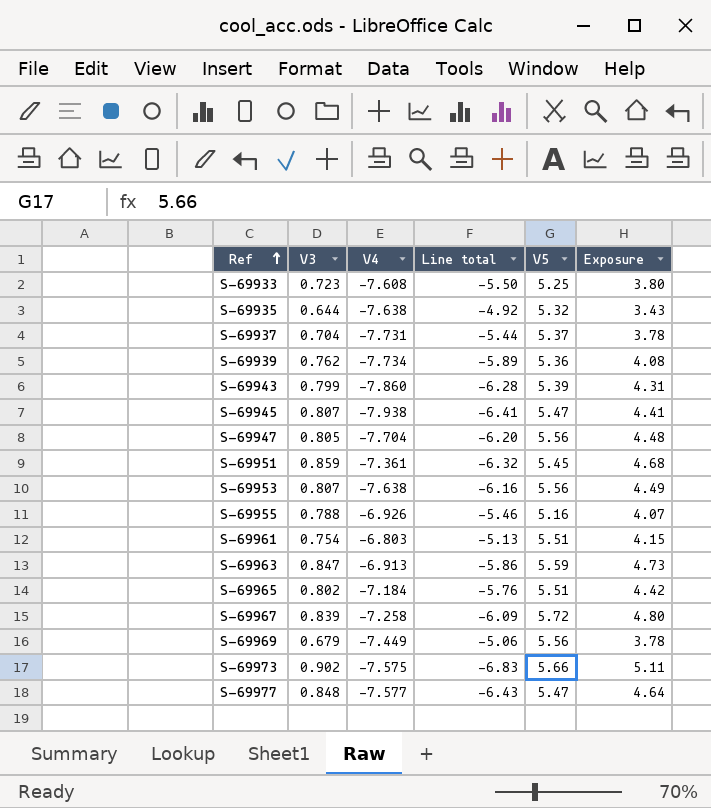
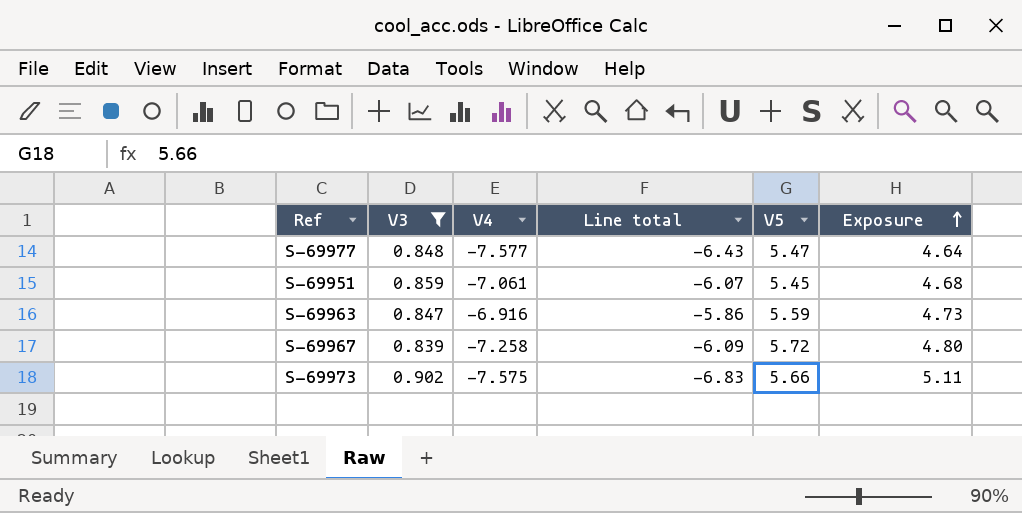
filter: none -> V3 >= 0.839
row order: Ref ascending -> Exposure ascending
S-69951 | V4: -7.361 -> -7.061
S-69951 | Line total: -6.32 -> -6.07
S-69963 | V4: -6.913 -> -6.916

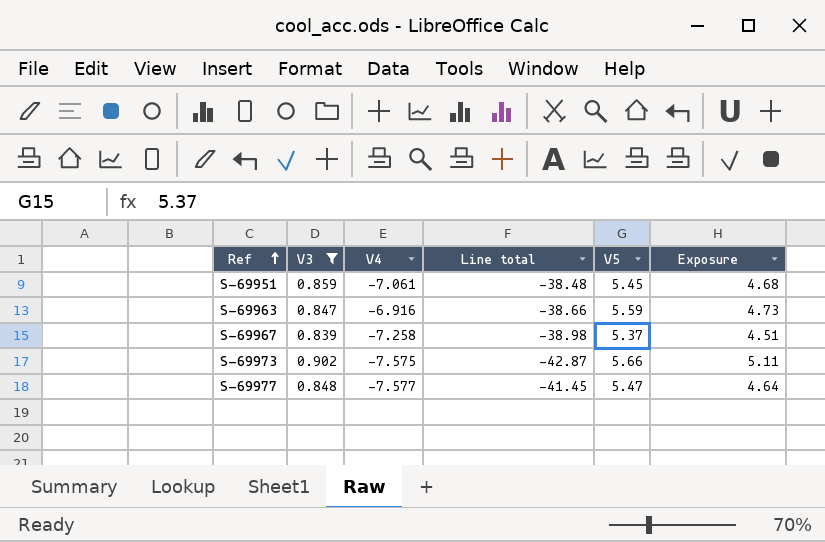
row order: Exposure ascending -> Ref ascending
column Line total | formula: [V3] * [V4] -> [V4] * [V5]
S-69967 | V5: 5.72 -> 5.37
S-69967 | Exposure: 4.80 -> 4.51

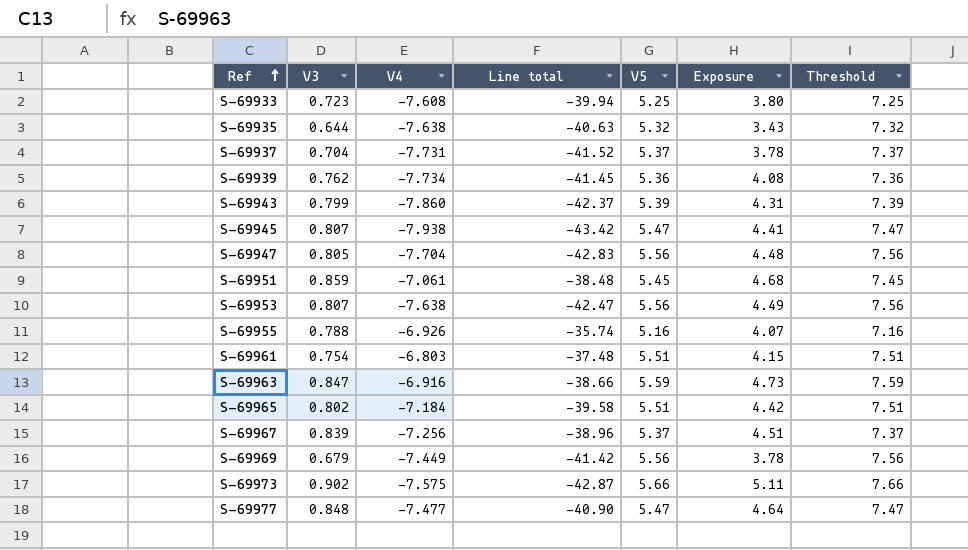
filter: V3 >= 0.839 -> none
column Threshold | formula: none -> [V5] + 2
S-69967 | V4: -7.258 -> -7.256
S-69967 | Line total: -38.98 -> -38.96
S-69977 | V4: -7.577 -> -7.477
S-69977 | Line total: -41.45 -> -40.90

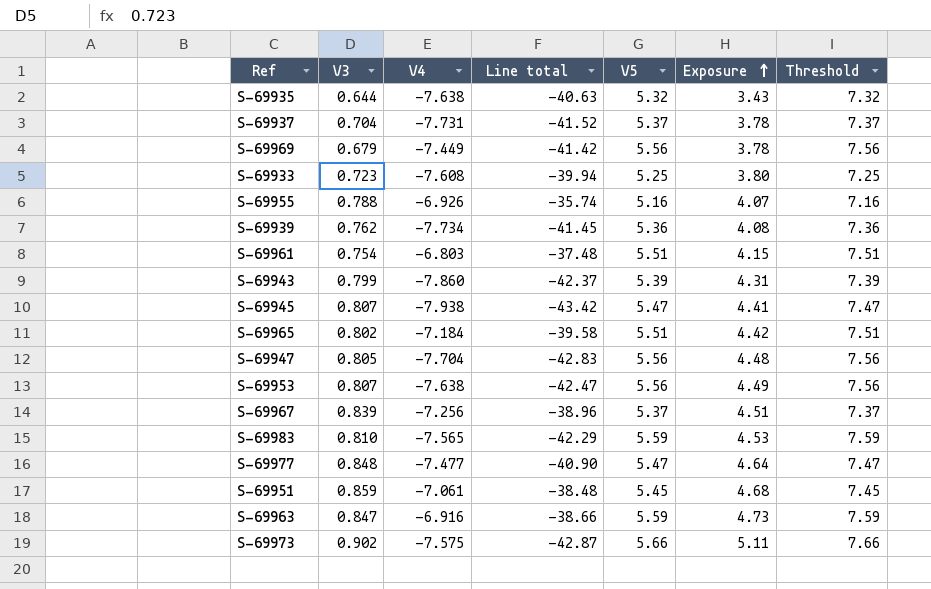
row order: Ref ascending -> Exposure ascending
row S-69983: none -> 0.810 | -7.565 | -42.29 | 5.59 | 4.53 | 7.59

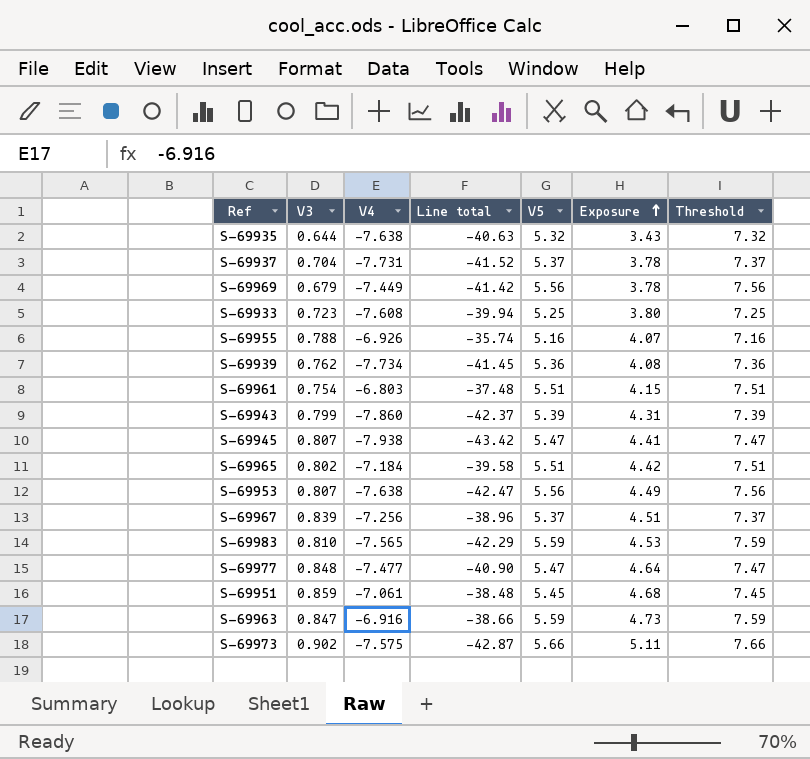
row S-69947: 0.805 | -7.704 | -42.83 | 5.56 | 4.48 | 7.56 -> none

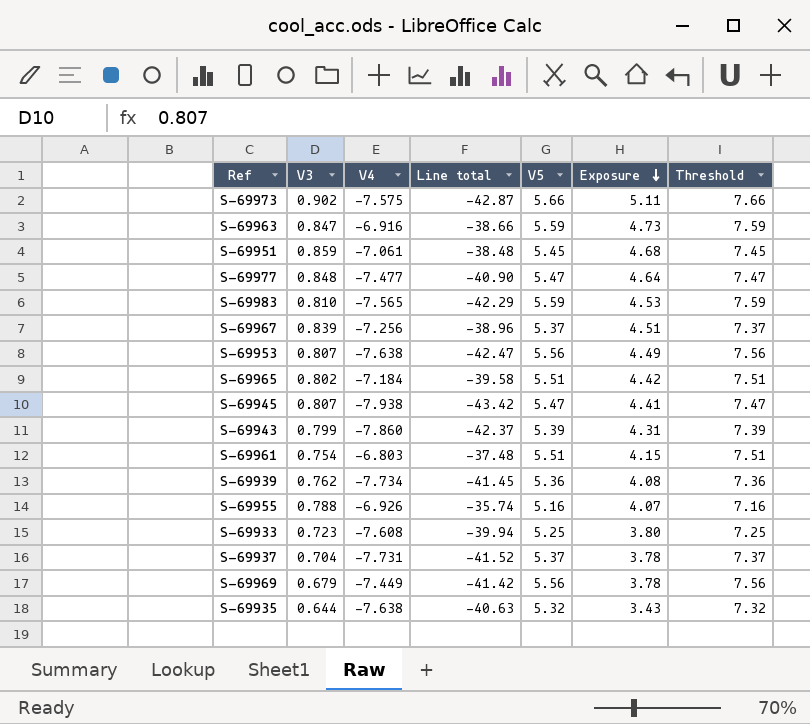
row order: Exposure ascending -> Exposure descending

